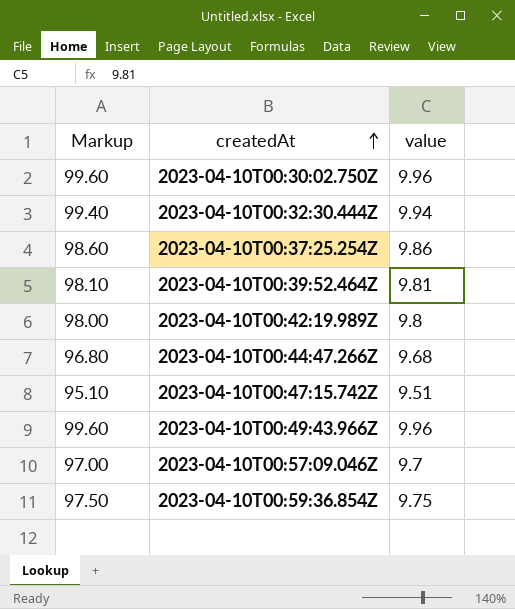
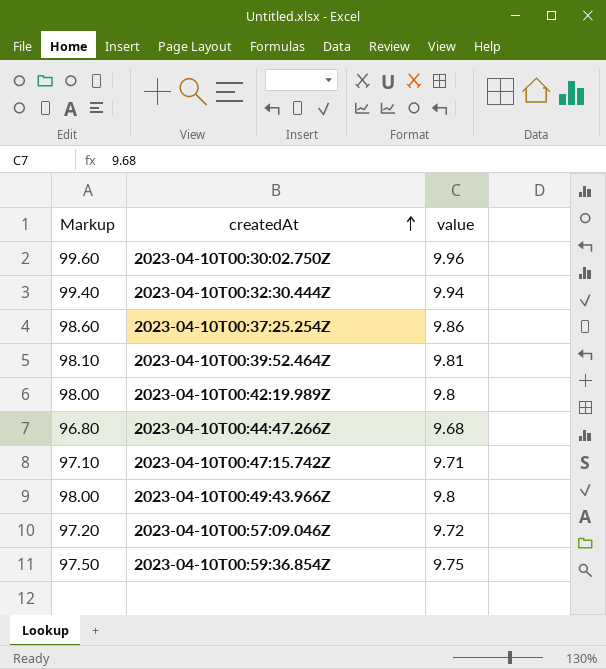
2023-04-10T00:47:15.742Z | Markup: 95.10 -> 97.10
2023-04-10T00:47:15.742Z | value: 9.51 -> 9.71
2023-04-10T00:49:43.966Z | Markup: 99.60 -> 98.00
2023-04-10T00:49:43.966Z | value: 9.96 -> 9.8
2023-04-10T00:57:09.046Z | Markup: 97.00 -> 97.20
2023-04-10T00:57:09.046Z | value: 9.7 -> 9.72

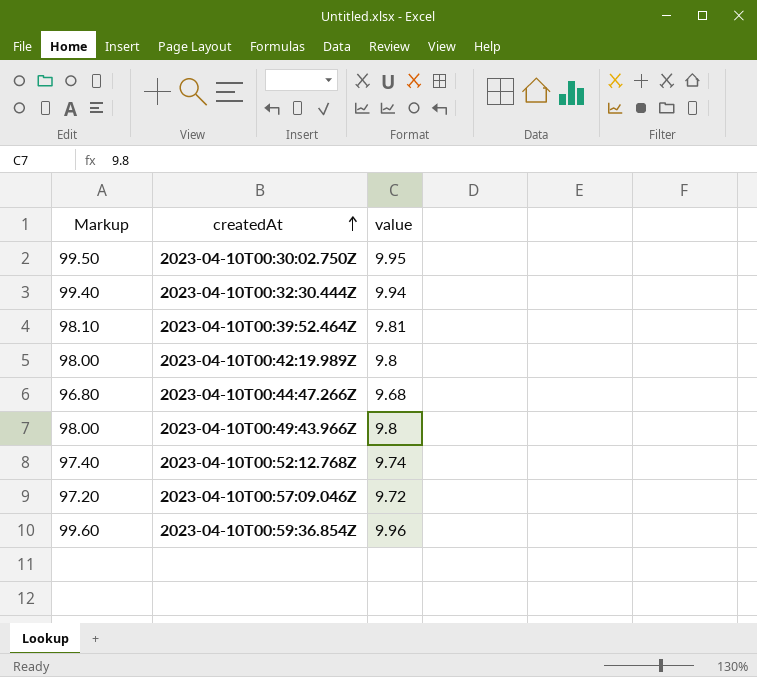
row 2023-04-10T00:37:25.254Z: 98.60 | 9.86 -> none
row 2023-04-10T00:47:15.742Z: 97.10 | 9.71 -> none
2023-04-10T00:30:02.750Z | Markup: 99.60 -> 99.50
2023-04-10T00:30:02.750Z | value: 9.96 -> 9.95
row 2023-04-10T00:52:12.768Z: none -> 97.40 | 9.74
2023-04-10T00:59:36.854Z | Markup: 97.50 -> 99.60
2023-04-10T00:59:36.854Z | value: 9.75 -> 9.96

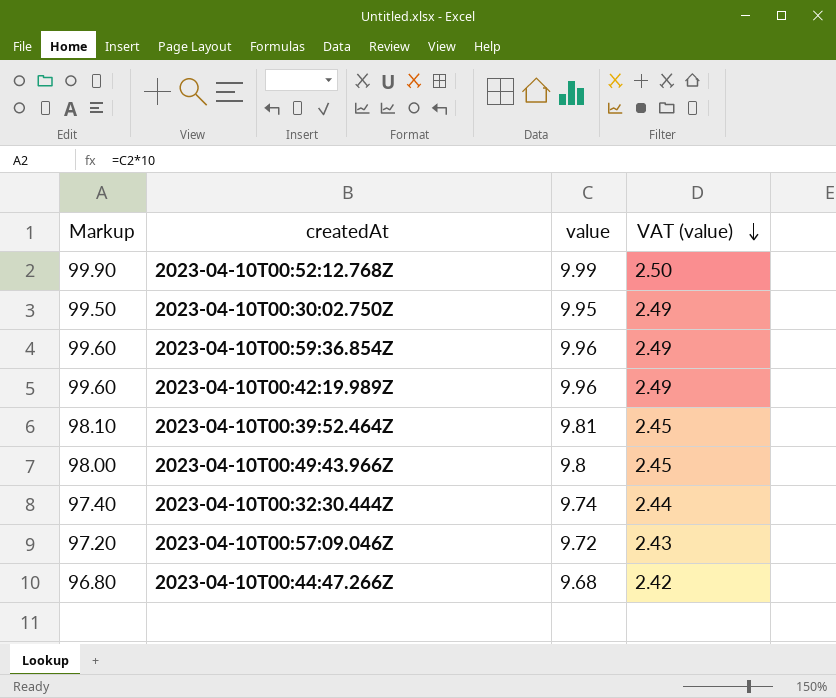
row order: createdAt ascending -> VAT (value) descending
column VAT (value) | formula: none -> [value] * 0.25
2023-04-10T00:52:12.768Z | Markup: 97.40 -> 99.90
2023-04-10T00:52:12.768Z | value: 9.74 -> 9.99
2023-04-10T00:42:19.989Z | Markup: 98.00 -> 99.60
2023-04-10T00:42:19.989Z | value: 9.8 -> 9.96
2023-04-10T00:32:30.444Z | Markup: 99.40 -> 97.40
2023-04-10T00:32:30.444Z | value: 9.94 -> 9.74

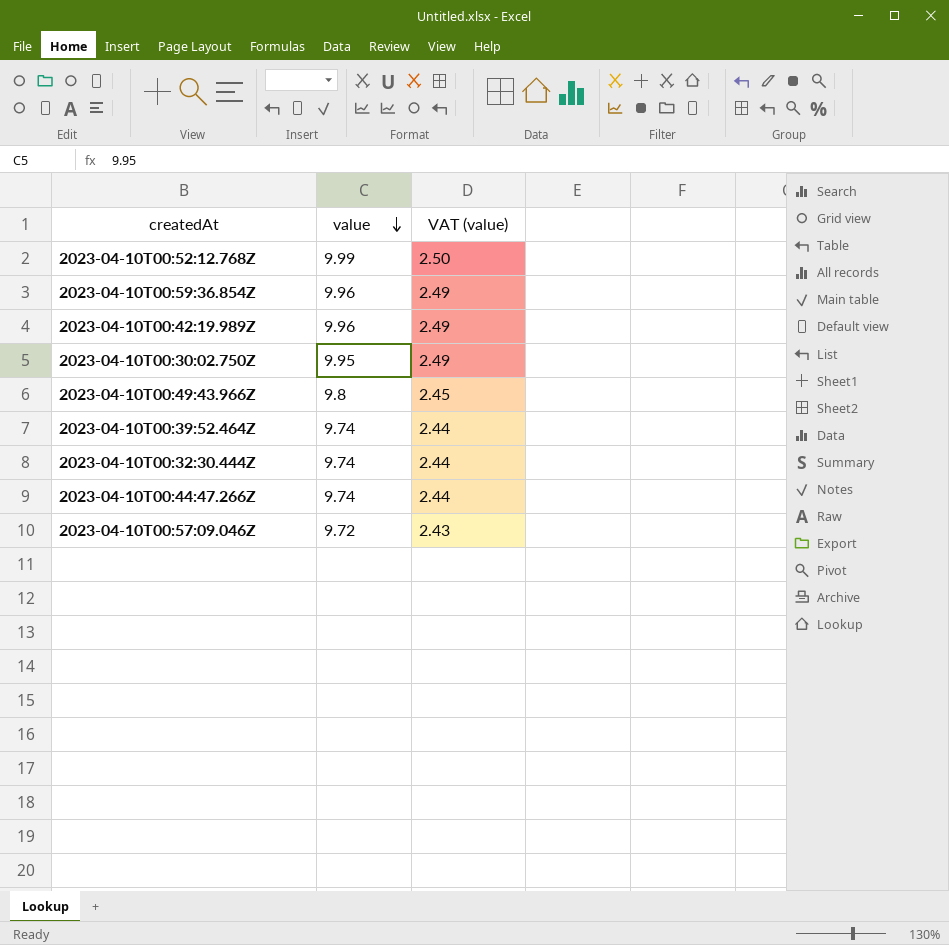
row order: VAT (value) descending -> value descending
column Markup | formula: [value] * 10 -> none
2023-04-10T00:39:52.464Z | value: 9.81 -> 9.74
2023-04-10T00:39:52.464Z | VAT (value): 2.45 -> 2.44
2023-04-10T00:44:47.266Z | value: 9.68 -> 9.74
2023-04-10T00:44:47.266Z | VAT (value): 2.42 -> 2.44

